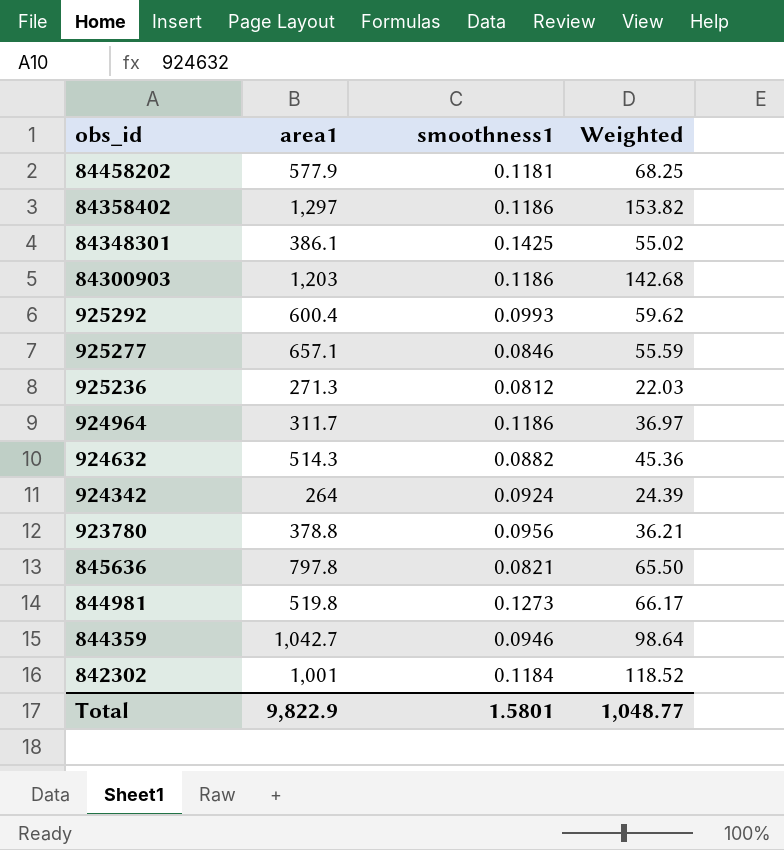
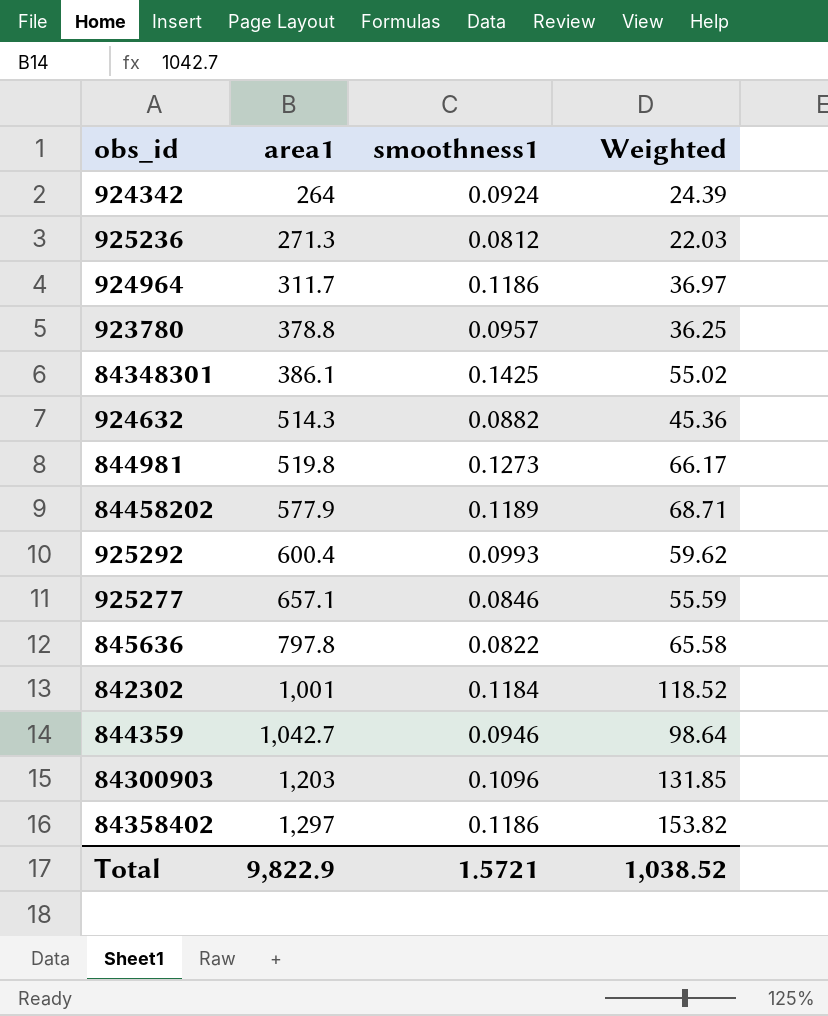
row order: obs_id descending -> area1 ascending
923780 | smoothness1: 0.0956 -> 0.0957
923780 | Weighted: 36.21 -> 36.25
84458202 | smoothness1: 0.1181 -> 0.1189
84458202 | Weighted: 68.25 -> 68.71
845636 | smoothness1: 0.0821 -> 0.0822
845636 | Weighted: 65.50 -> 65.58
84300903 | smoothness1: 0.1186 -> 0.1096
84300903 | Weighted: 142.68 -> 131.85
Total | smoothness1: 1.5801 -> 1.5721
Total | Weighted: 1,048.77 -> 1,038.52

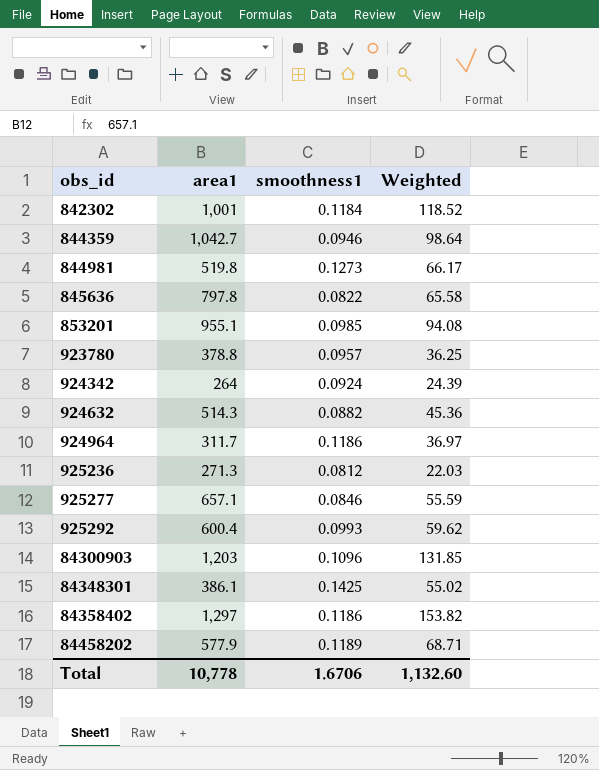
row order: area1 ascending -> obs_id ascending
row 853201: none -> 955.1 | 0.0985 | 94.08
Total | area1: 9,822.9 -> 10,778
Total | smoothness1: 1.5721 -> 1.6706
Total | Weighted: 1,038.52 -> 1,132.60

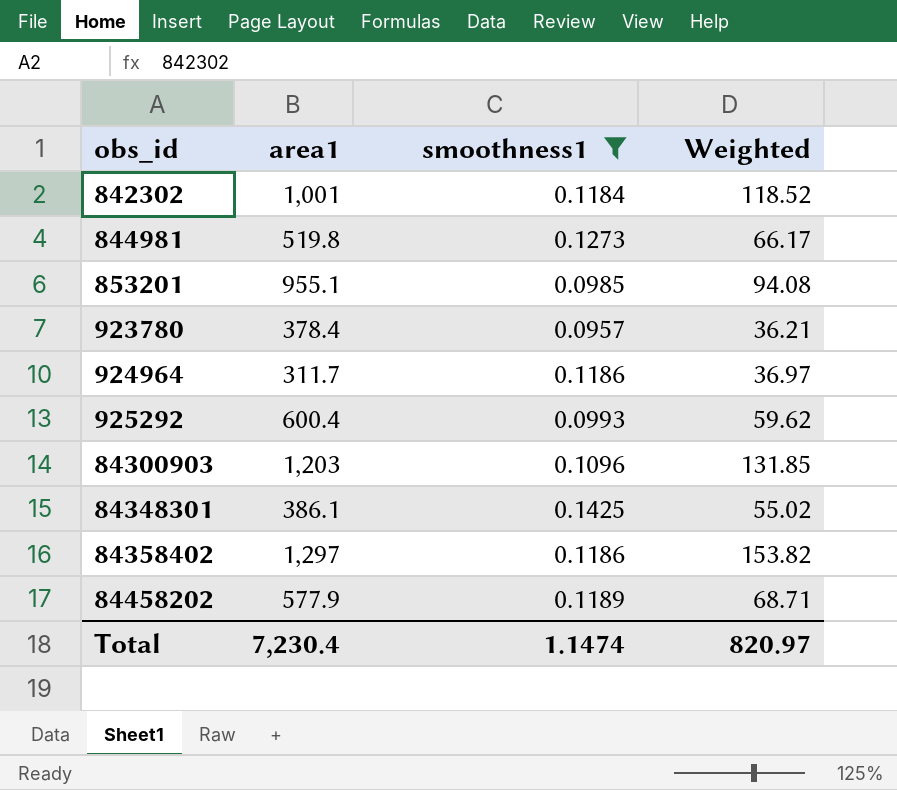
filter: none -> smoothness1 >= 0.0957
923780 | area1: 378.8 -> 378.4
923780 | Weighted: 36.25 -> 36.21
Total | area1: 10,778 -> 7,230.4
Total | smoothness1: 1.6706 -> 1.1474
Total | Weighted: 1,132.60 -> 820.97

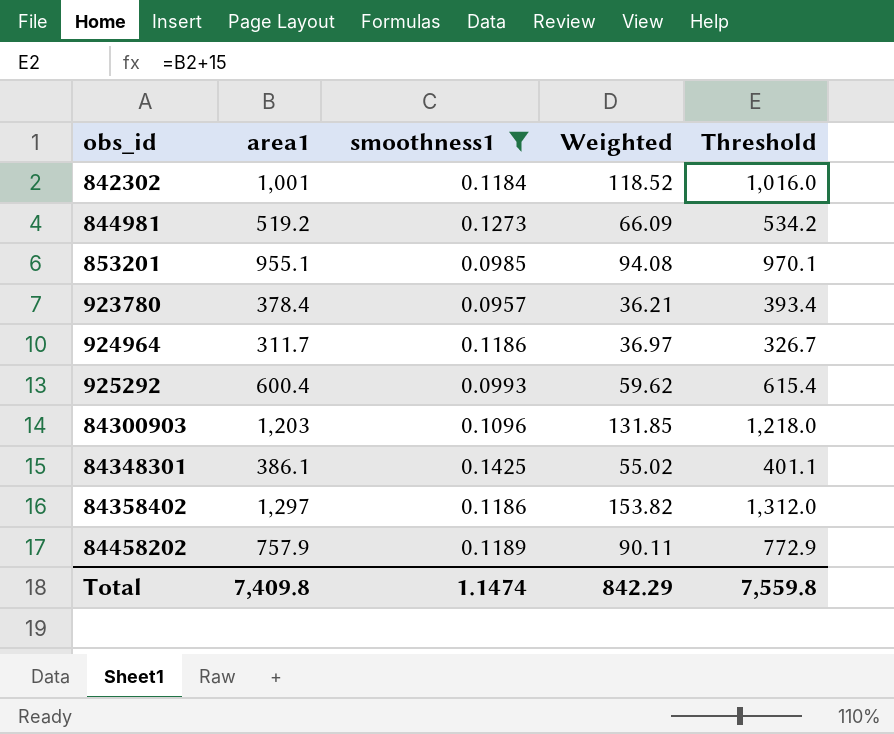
column Threshold | formula: none -> [area1] + 15
844981 | area1: 519.8 -> 519.2
844981 | Weighted: 66.17 -> 66.09
84458202 | area1: 577.9 -> 757.9
84458202 | Weighted: 68.71 -> 90.11
Total | area1: 7,230.4 -> 7,409.8
Total | Weighted: 820.97 -> 842.29

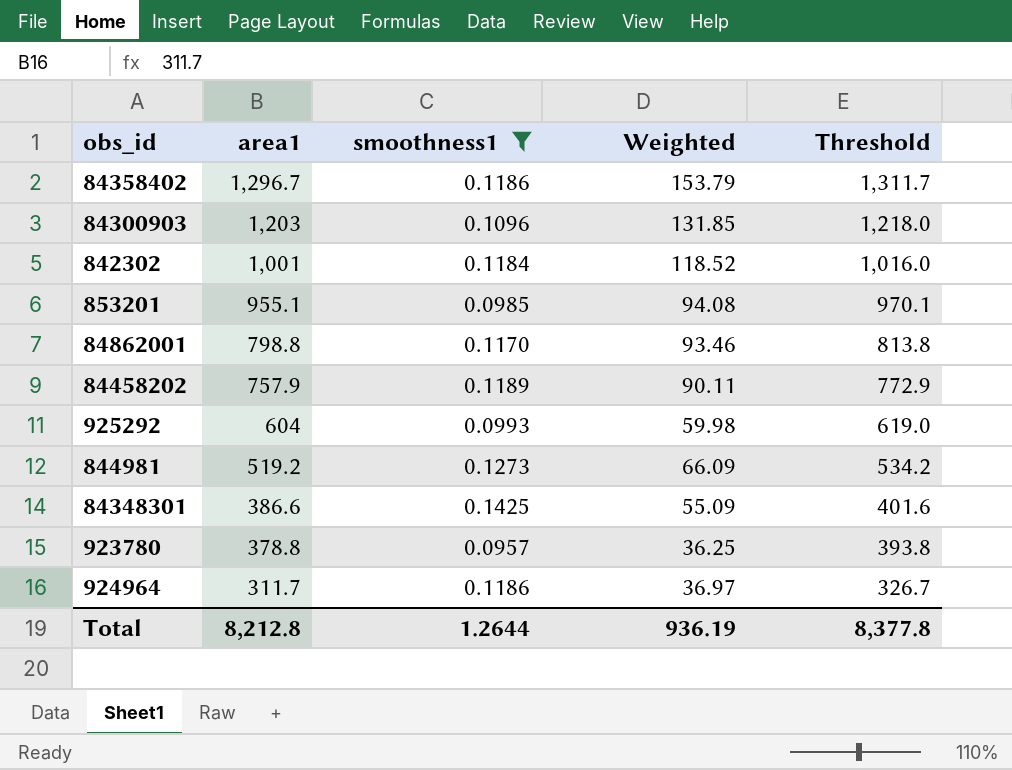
row order: obs_id ascending -> area1 descending
84358402 | area1: 1,297 -> 1,296.7
84358402 | Weighted: 153.82 -> 153.79
84358402 | Threshold: 1,312.0 -> 1,311.7
row 84862001: none -> 798.8 | 0.1170 | 93.46 | 813.8
925292 | area1: 600.4 -> 604
925292 | Weighted: 59.62 -> 59.98
925292 | Threshold: 615.4 -> 619.0
84348301 | area1: 386.1 -> 386.6
84348301 | Weighted: 55.02 -> 55.09
84348301 | Threshold: 401.1 -> 401.6
923780 | area1: 378.4 -> 378.8
923780 | Weighted: 36.21 -> 36.25
923780 | Threshold: 393.4 -> 393.8
Total | area1: 7,409.8 -> 8,212.8
Total | smoothness1: 1.1474 -> 1.2644
Total | Weighted: 842.29 -> 936.19
Total | Threshold: 7,559.8 -> 8,377.8

